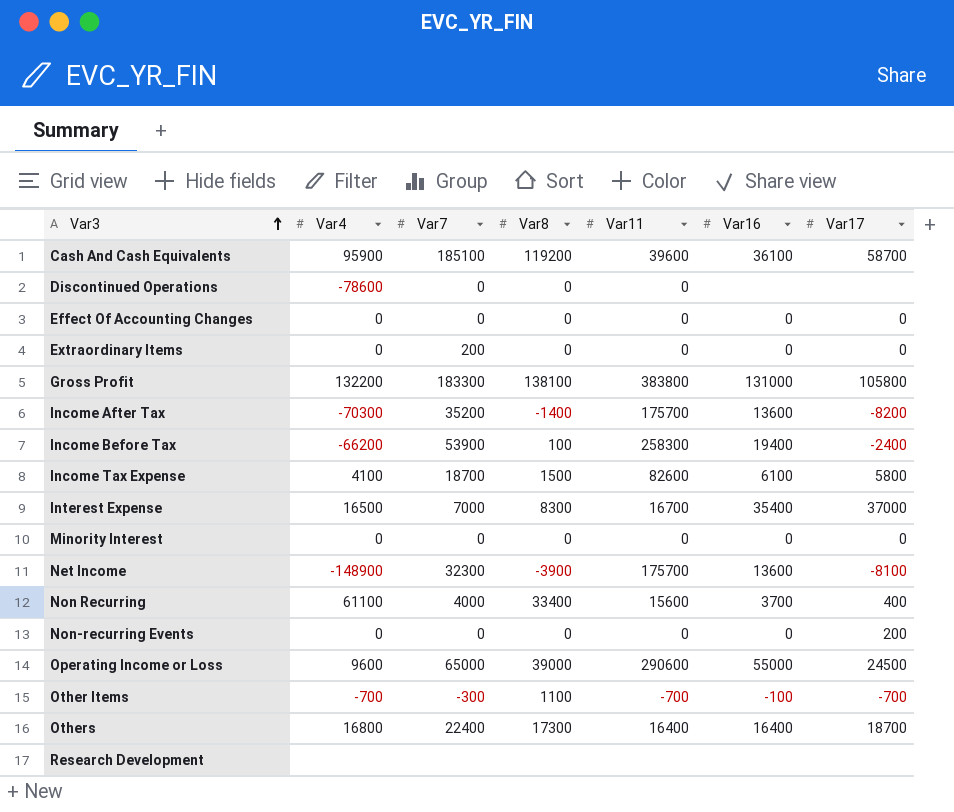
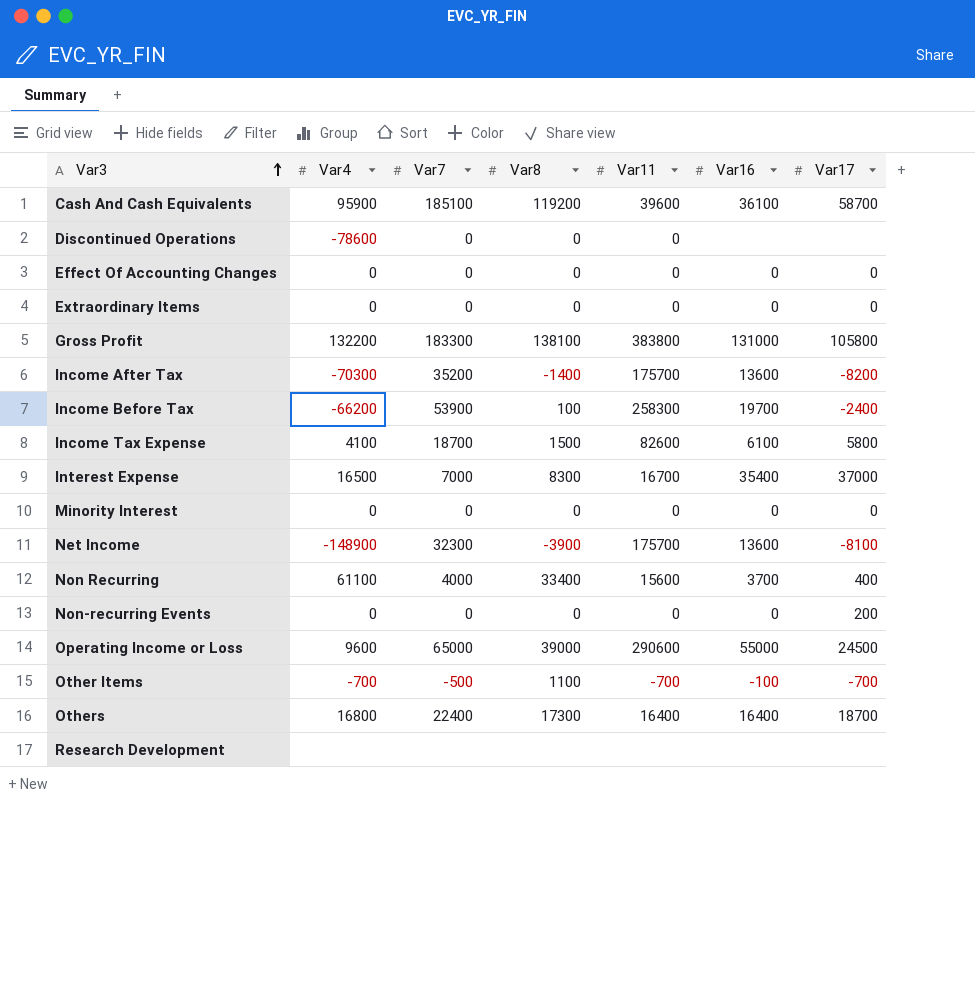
Extraordinary Items | Var7: 200 -> 0
Income Before Tax | Var16: 19400 -> 19700
Other Items | Var7: -300 -> -500

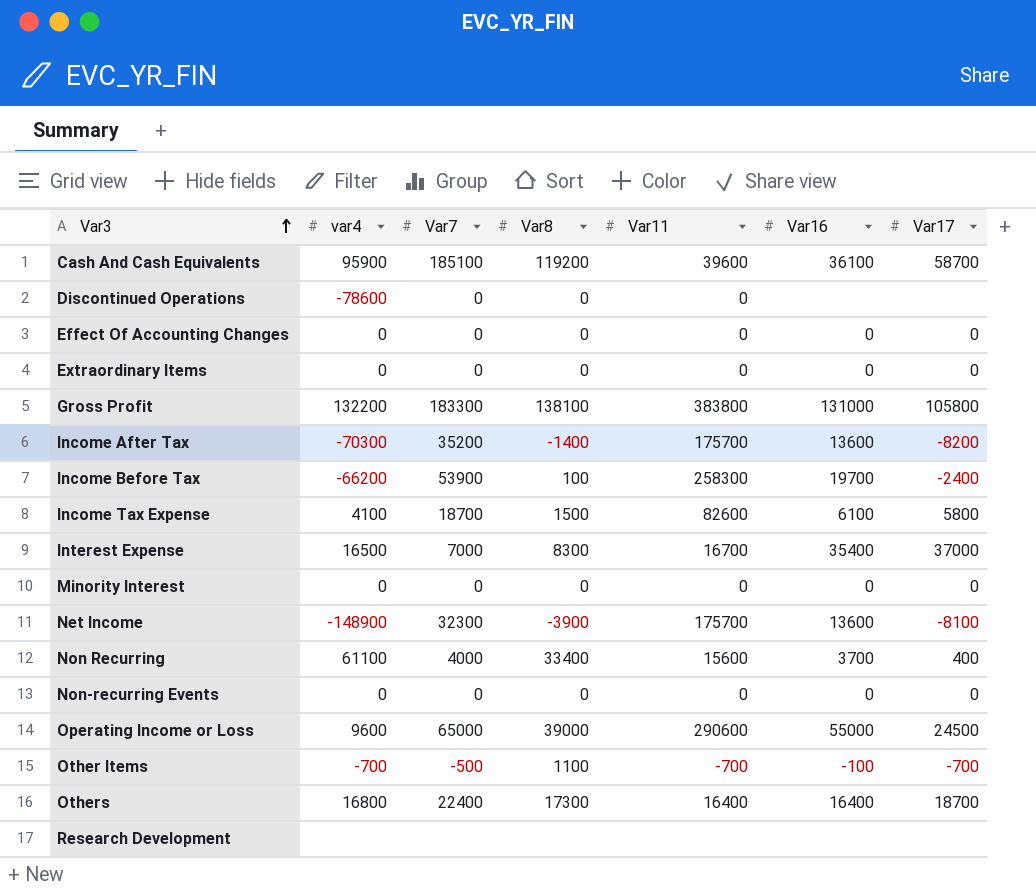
column name: Var4 -> var4
Non-recurring Events | Var17: 200 -> 0

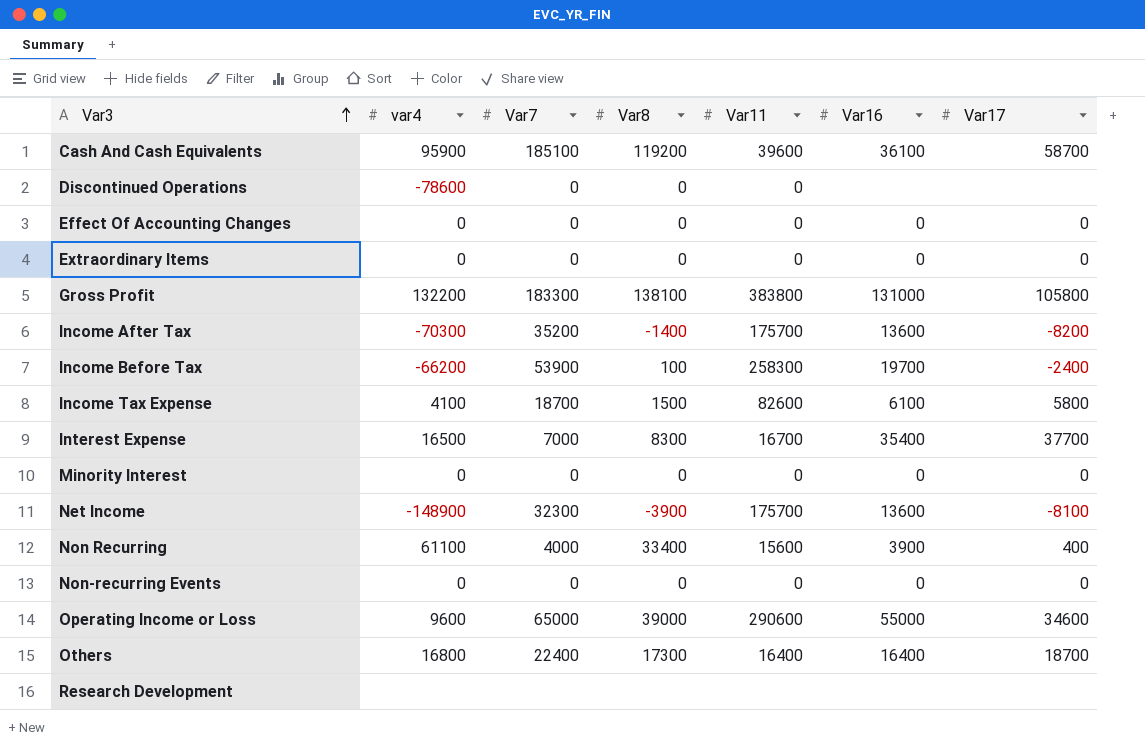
row Other Items: -700 | -500 | 1100 | -700 | -100 | -700 -> none
Interest Expense | Var17: 37000 -> 37700
Non Recurring | Var16: 3700 -> 3900
Operating Income or Loss | Var17: 24500 -> 34600

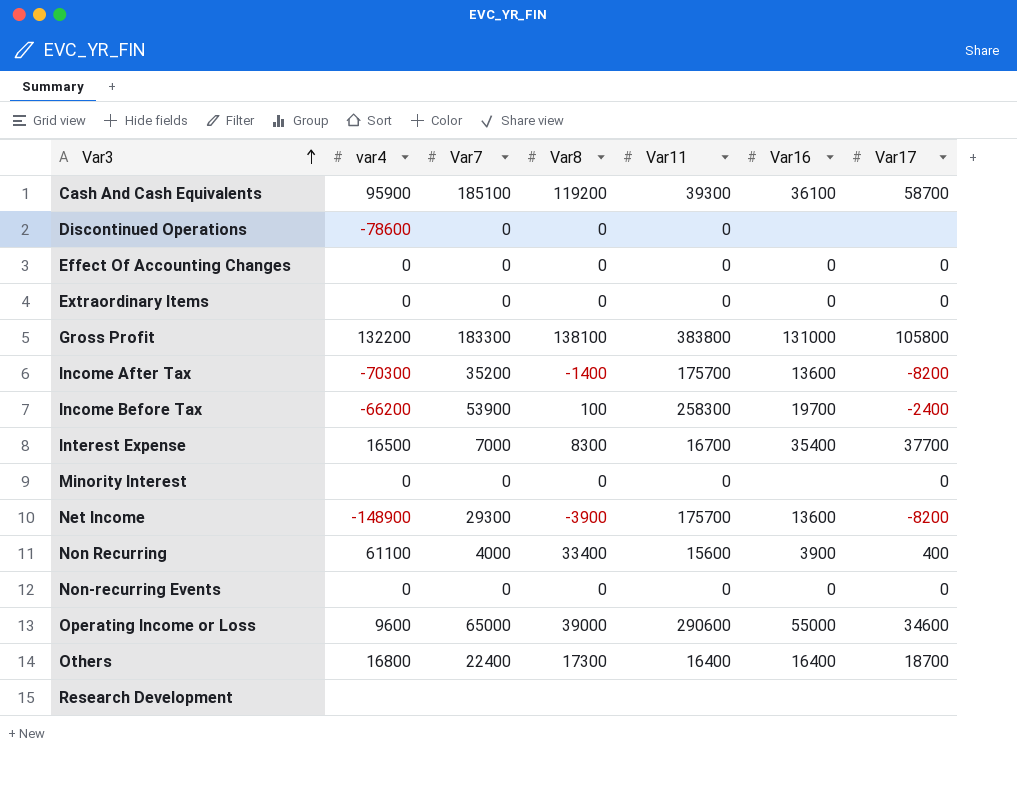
row Income Tax Expense: 4100 | 18700 | 1500 | 82600 | 6100 | 5800 -> none
Cash And Cash Equivalents | Var11: 39600 -> 39300
Minority Interest | Var16: 0 -> none
Net Income | Var7: 32300 -> 29300
Net Income | Var17: -8100 -> -8200

